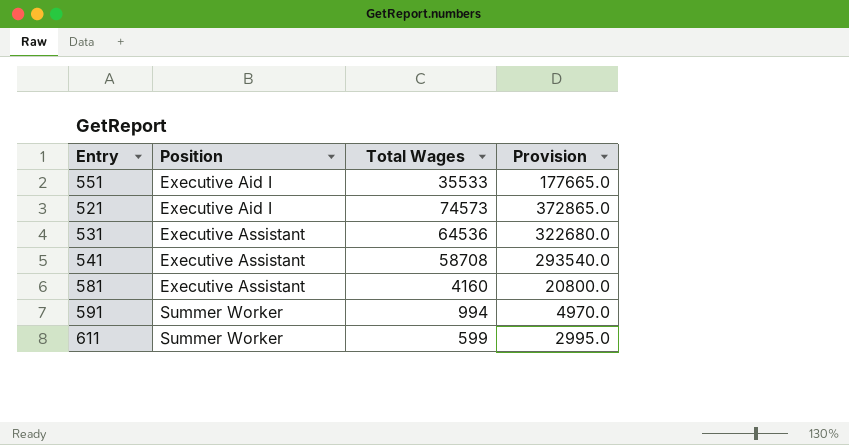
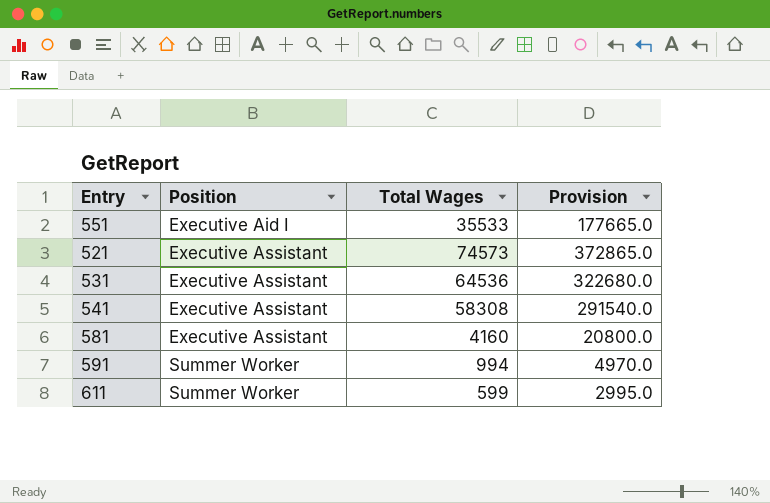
521 | Position: Executive Aid I -> Executive Assistant
541 | Total Wages: 58708 -> 58308
541 | Provision: 293540.0 -> 291540.0

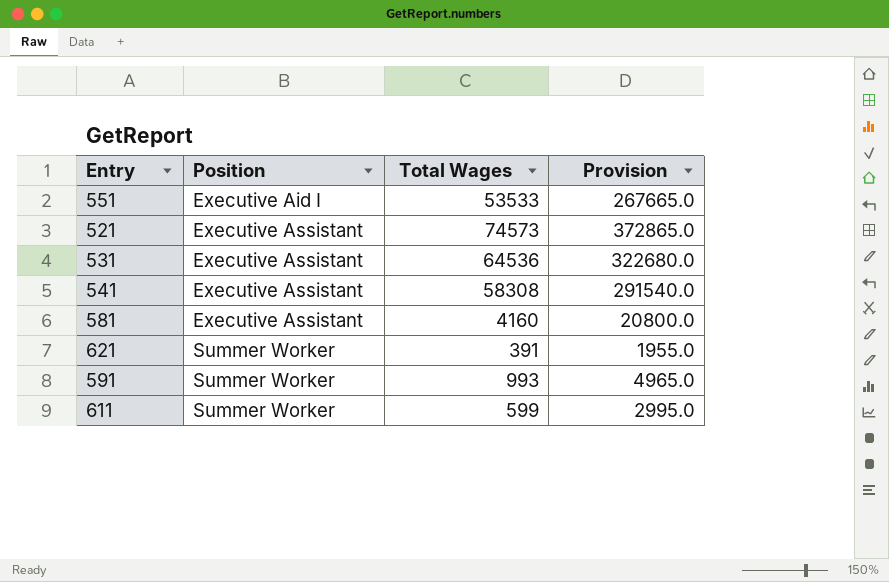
551 | Total Wages: 35533 -> 53533
551 | Provision: 177665.0 -> 267665.0
row 621: none -> Summer Worker | 391 | 1955.0
591 | Total Wages: 994 -> 993
591 | Provision: 4970.0 -> 4965.0

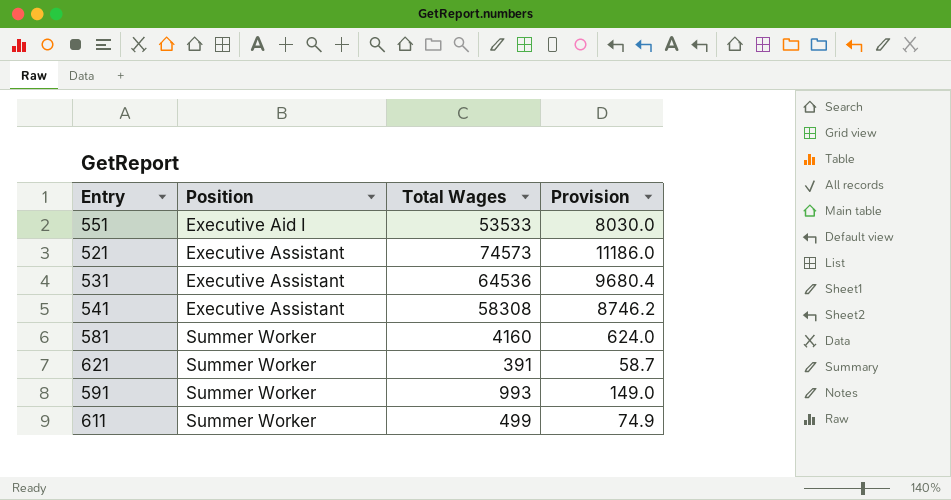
column Provision | formula: [Total Wages] * 5 -> [Total Wages] * 0.15
581 | Position: Executive Assistant -> Summer Worker
611 | Total Wages: 599 -> 499

